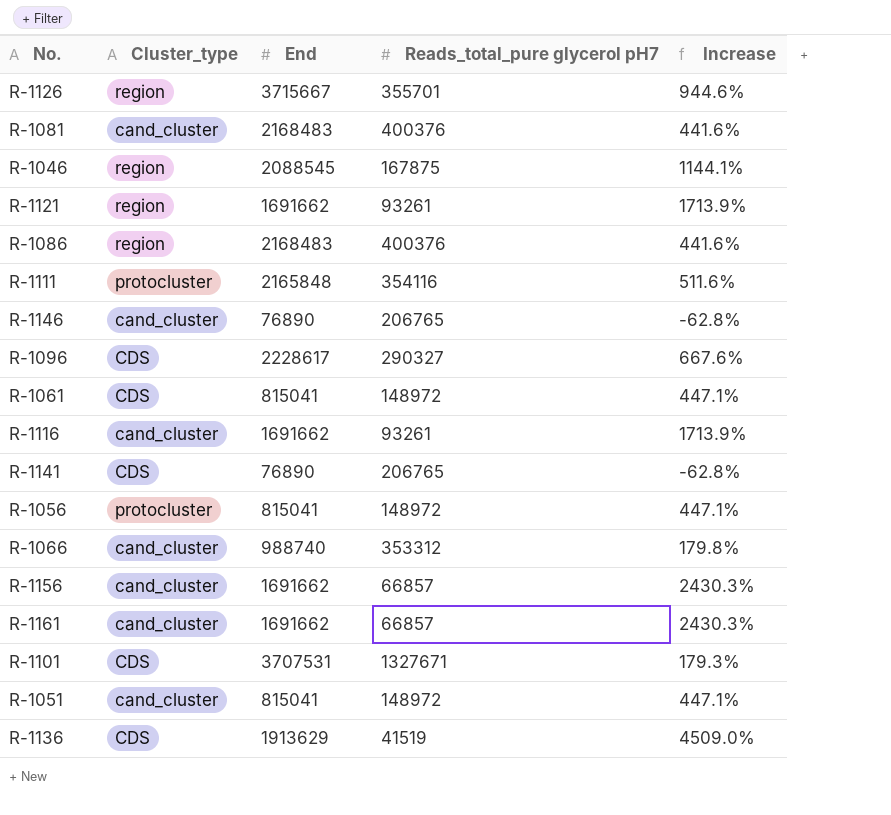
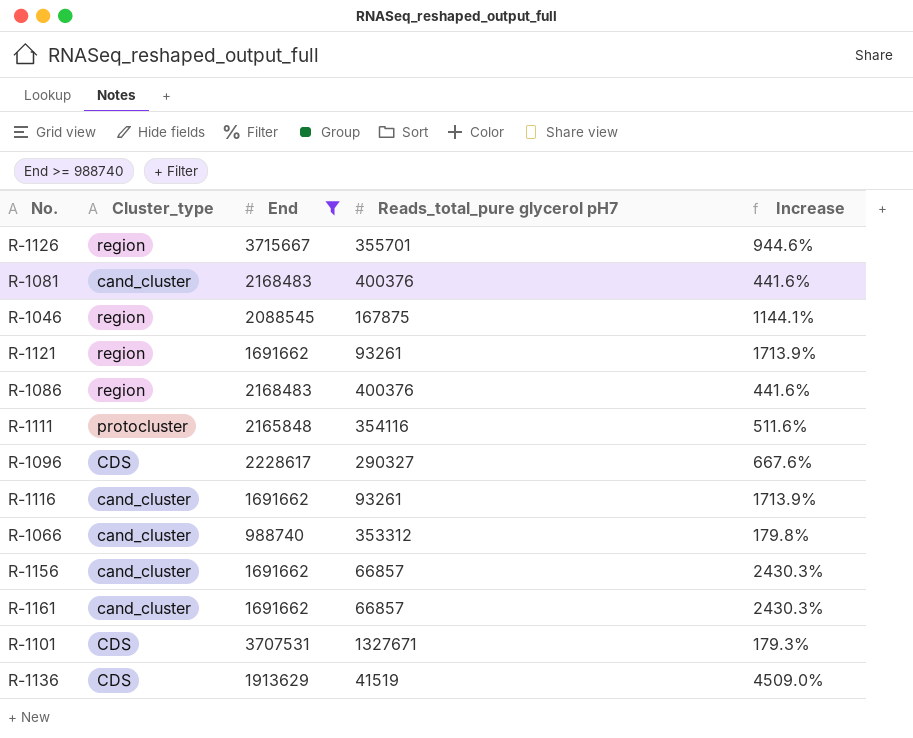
filter: none -> End >= 988740

